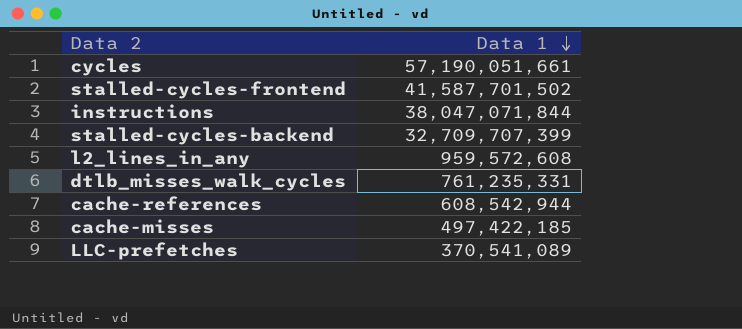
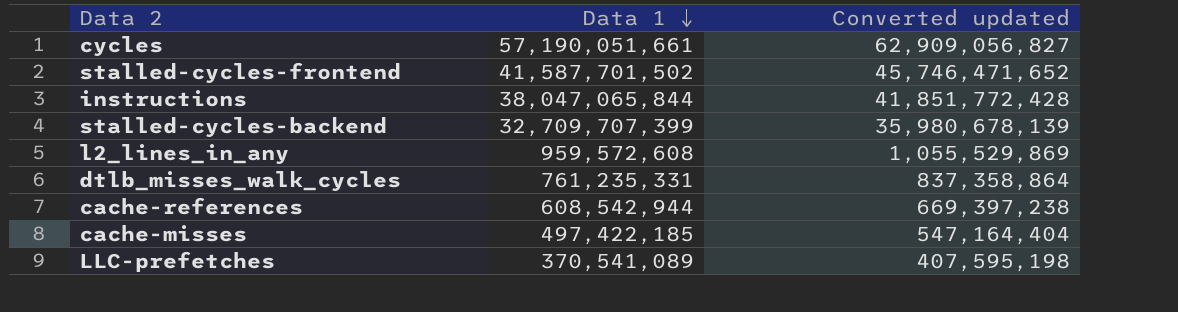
column Converted updated | formula: none -> [Data 1] * 1.1
instructions | Data 1: 38,047,071,844 -> 38,047,065,844

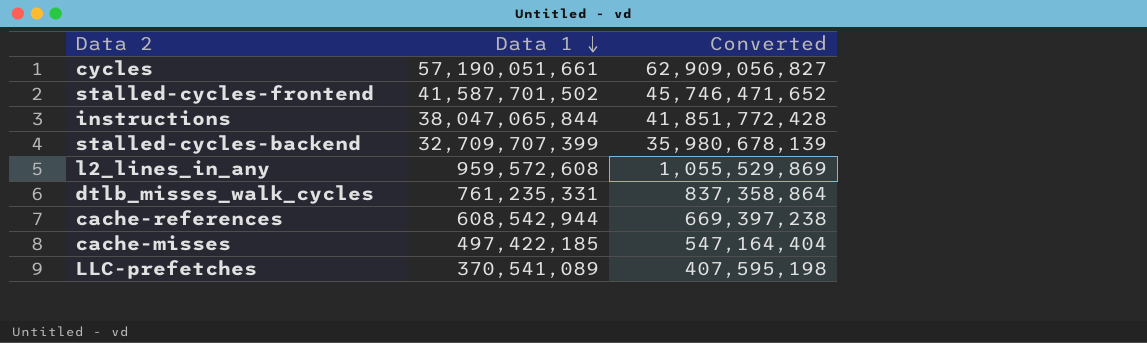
column name: Converted updated -> Converted

